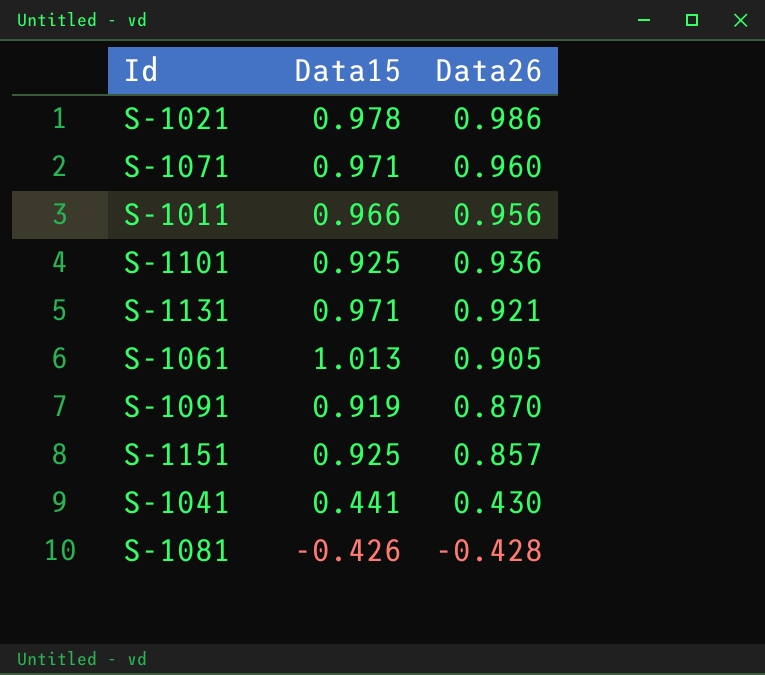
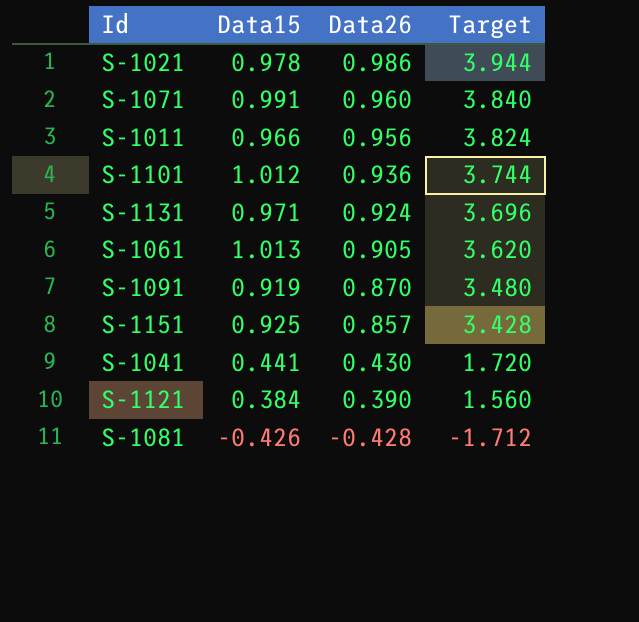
column Target | formula: none -> [Data26] * 4
S-1071 | Data15: 0.971 -> 0.991
S-1101 | Data15: 0.925 -> 1.012
S-1131 | Data26: 0.921 -> 0.924
row S-1121: none -> 0.384 | 0.390 | 1.560

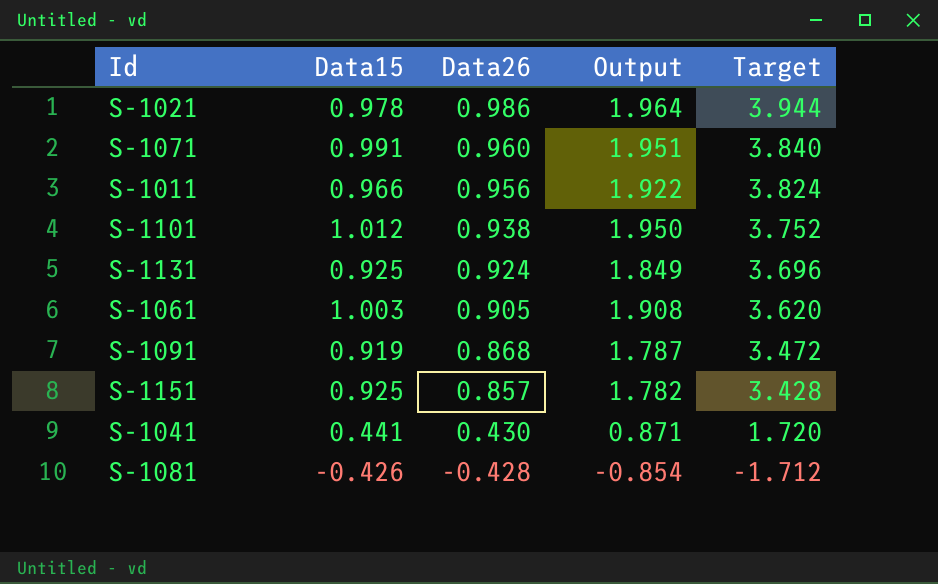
column Output | formula: none -> [Data15] + [Data26]
row S-1121: 0.384 | 0.390 | 1.560 -> none
S-1101 | Data26: 0.936 -> 0.938
S-1101 | Target: 3.744 -> 3.752
S-1131 | Data15: 0.971 -> 0.925
S-1061 | Data15: 1.013 -> 1.003
S-1091 | Data26: 0.870 -> 0.868
S-1091 | Target: 3.480 -> 3.472

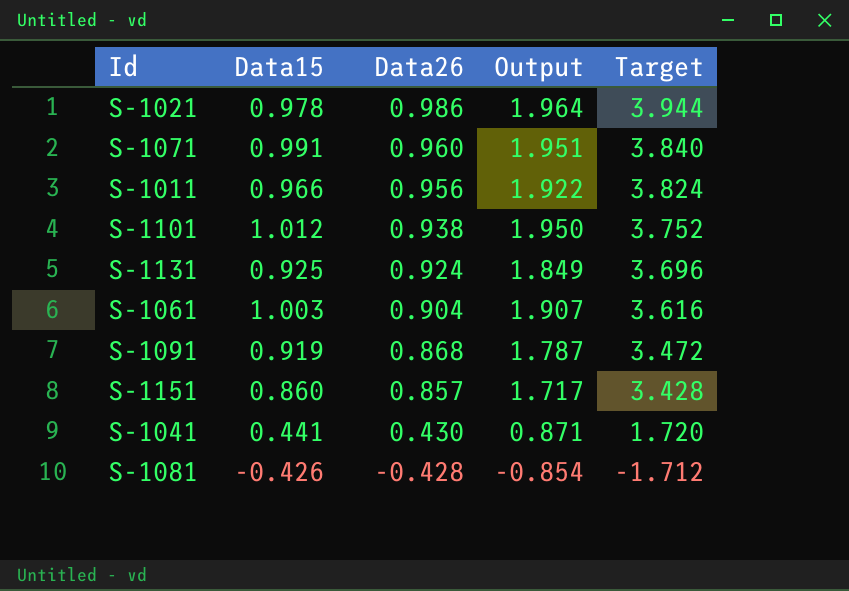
S-1061 | Data26: 0.905 -> 0.904
S-1061 | Output: 1.908 -> 1.907
S-1061 | Target: 3.620 -> 3.616
S-1151 | Data15: 0.925 -> 0.860
S-1151 | Output: 1.782 -> 1.717

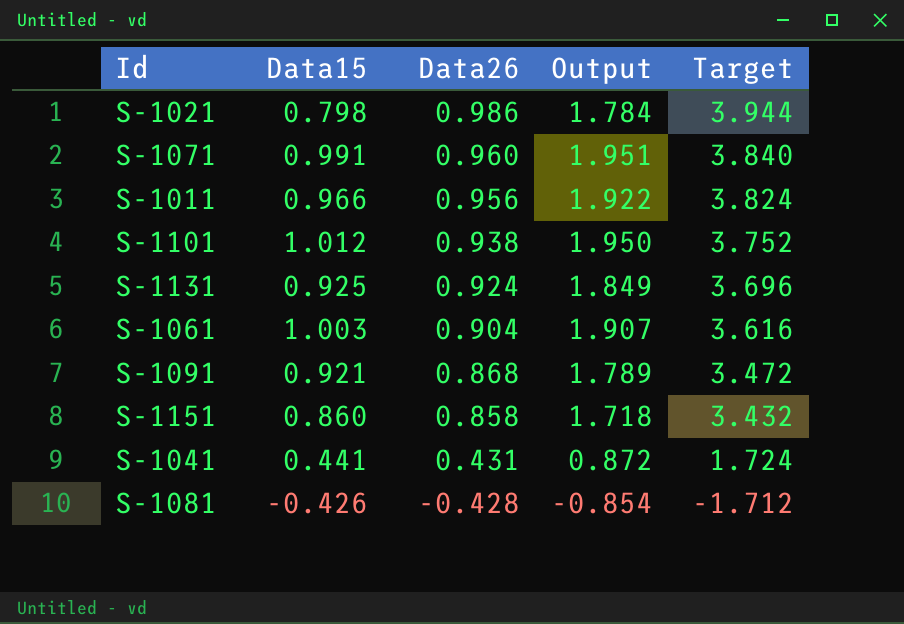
S-1021 | Data15: 0.978 -> 0.798
S-1021 | Output: 1.964 -> 1.784
S-1091 | Data15: 0.919 -> 0.921
S-1091 | Output: 1.787 -> 1.789
S-1151 | Data26: 0.857 -> 0.858
S-1151 | Output: 1.717 -> 1.718
S-1151 | Target: 3.428 -> 3.432
S-1041 | Data26: 0.430 -> 0.431
S-1041 | Output: 0.871 -> 0.872
S-1041 | Target: 1.720 -> 1.724

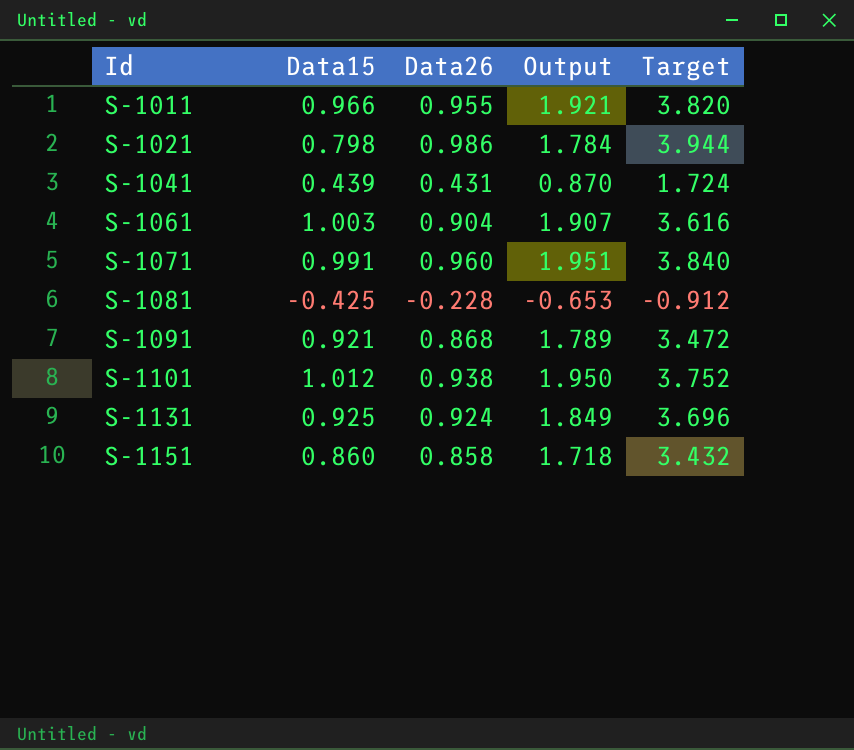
row order: Data26 descending -> Id ascending
S-1011 | Data26: 0.956 -> 0.955
S-1011 | Output: 1.922 -> 1.921
S-1011 | Target: 3.824 -> 3.820
S-1041 | Data15: 0.441 -> 0.439
S-1041 | Output: 0.872 -> 0.870
S-1081 | Data15: -0.426 -> -0.425
S-1081 | Data26: -0.428 -> -0.228
S-1081 | Output: -0.854 -> -0.653
S-1081 | Target: -1.712 -> -0.912

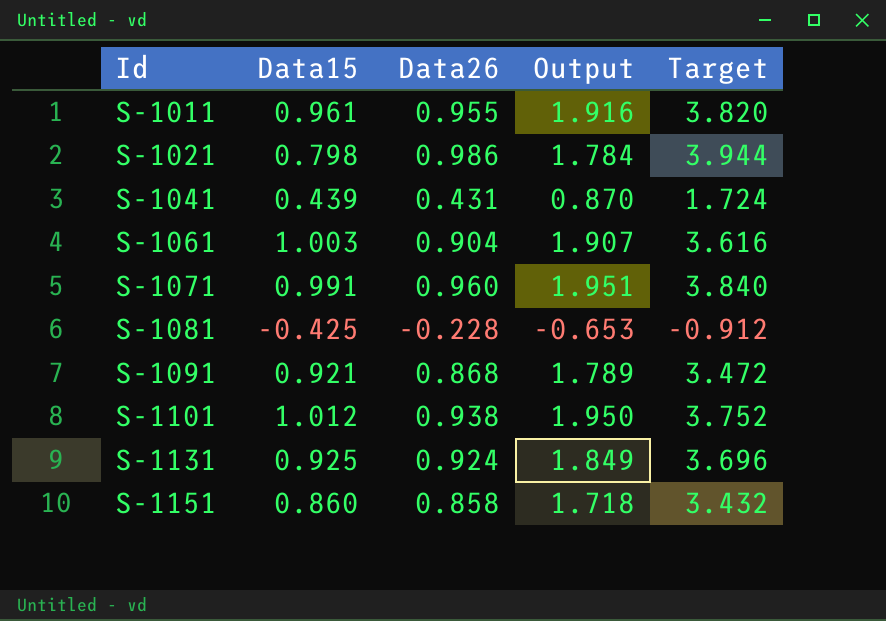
S-1011 | Data15: 0.966 -> 0.961
S-1011 | Output: 1.921 -> 1.916

